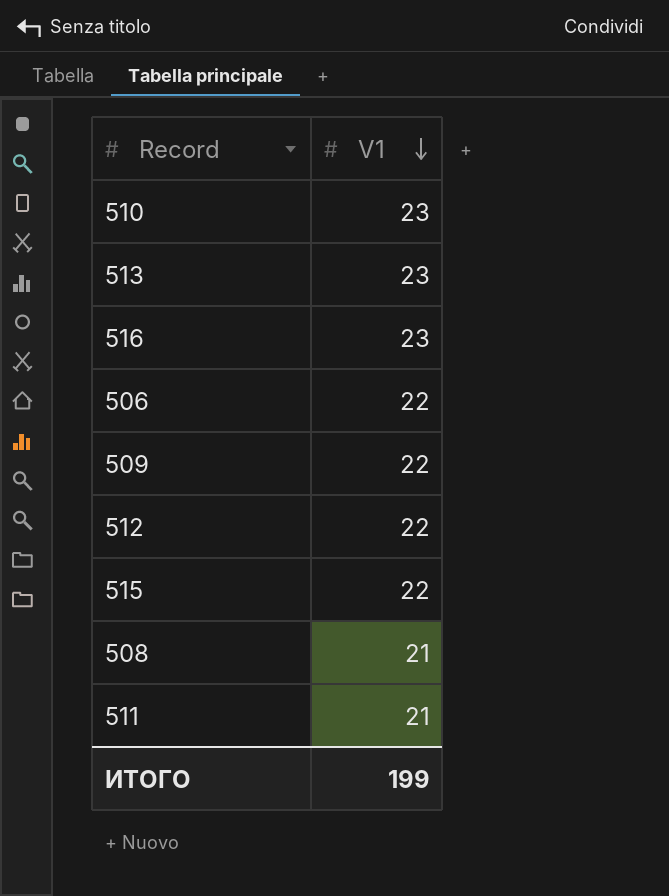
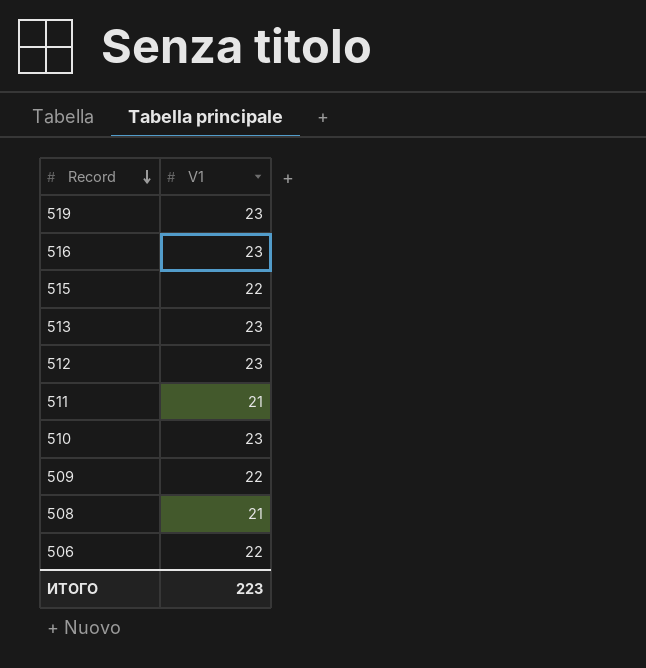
row order: V1 descending -> Record descending
row 519: none -> 23
512 | V1: 22 -> 23
ИТОГО | V1: 199 -> 223

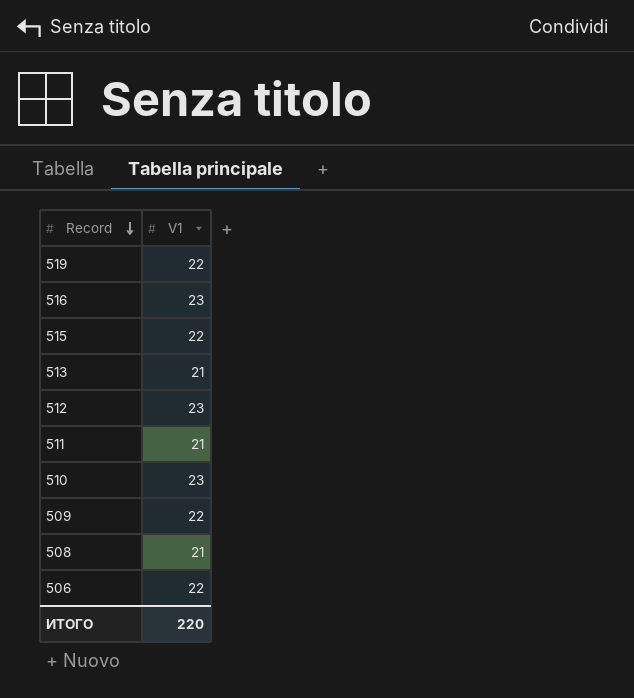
519 | V1: 23 -> 22
513 | V1: 23 -> 21
ИТОГО | V1: 223 -> 220

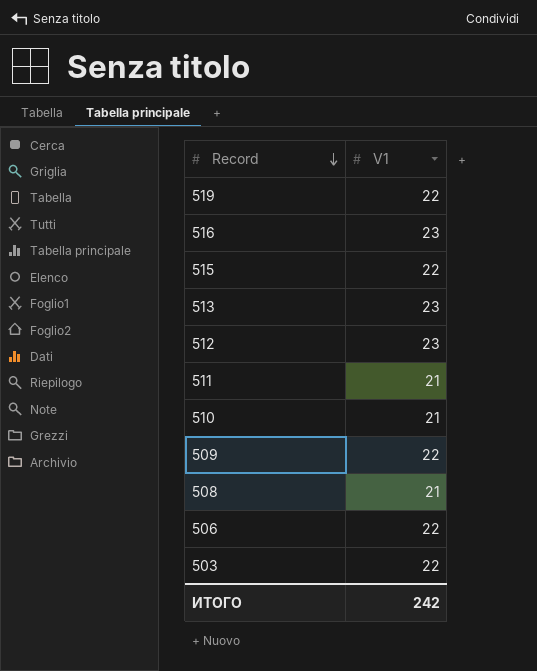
513 | V1: 21 -> 23
510 | V1: 23 -> 21
row 503: none -> 22
ИТОГО | V1: 220 -> 242

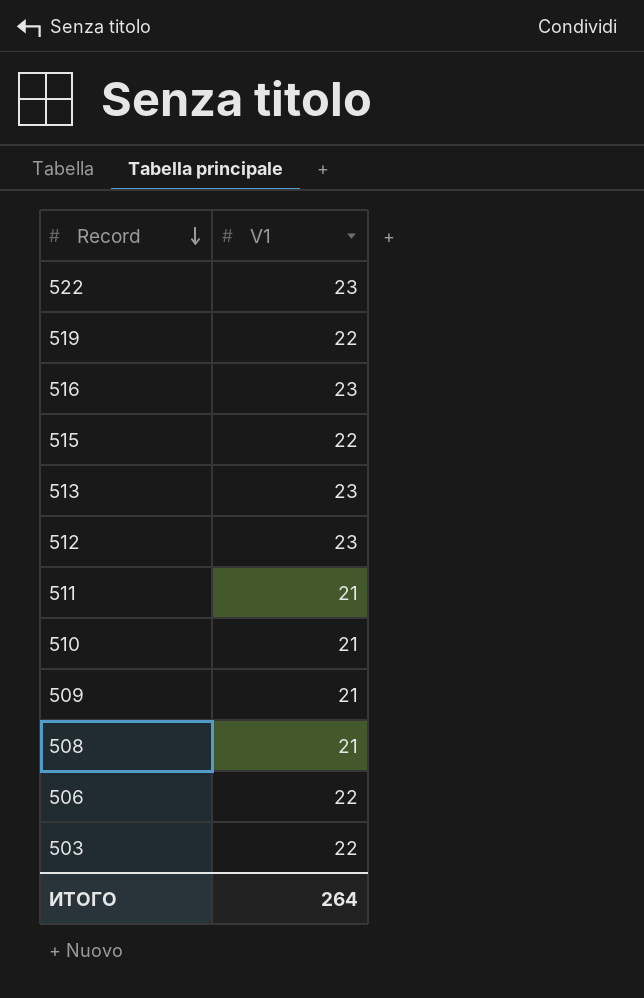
row 522: none -> 23
509 | V1: 22 -> 21
ИТОГО | V1: 242 -> 264

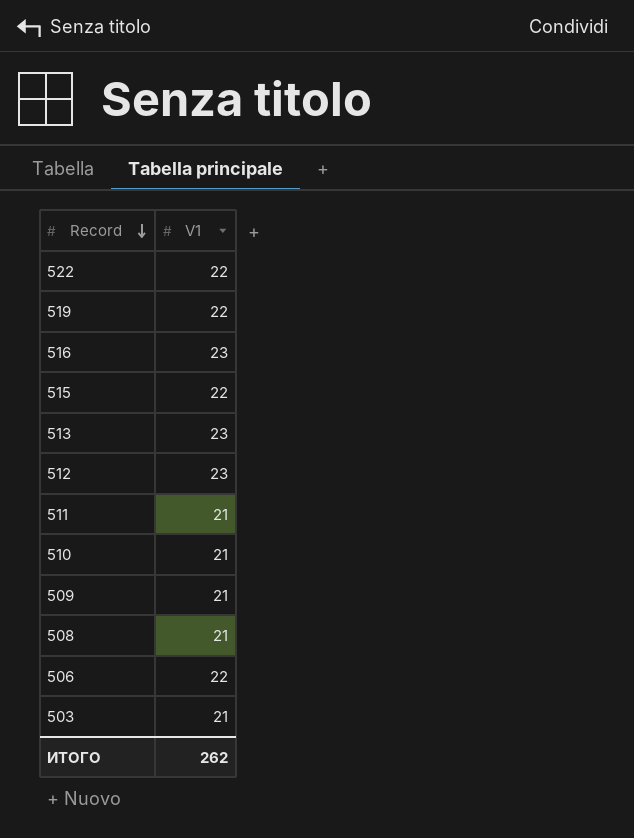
522 | V1: 23 -> 22
503 | V1: 22 -> 21
ИТОГО | V1: 264 -> 262

